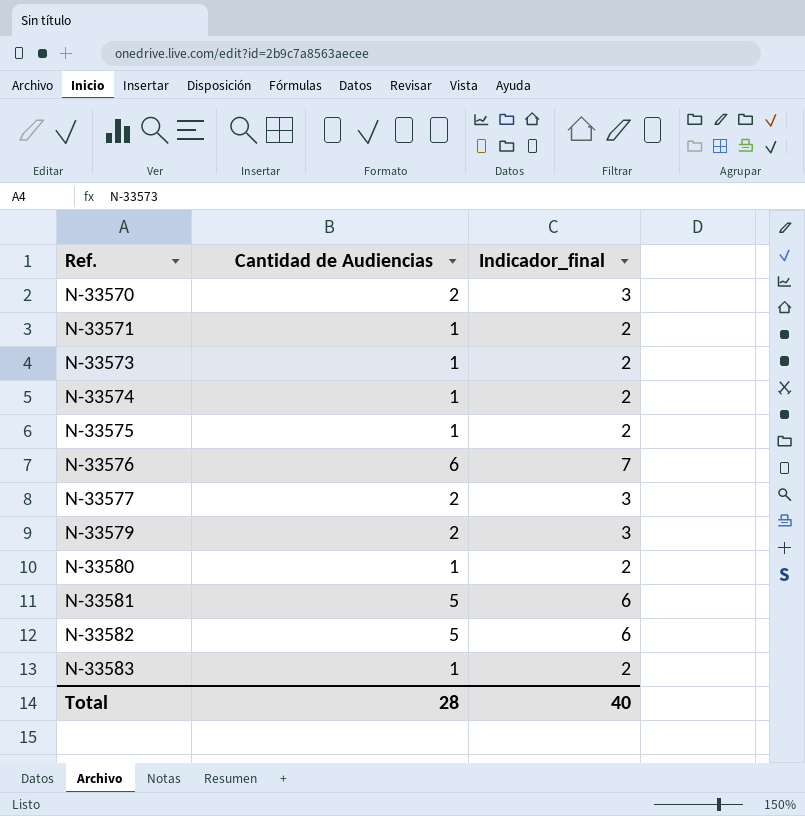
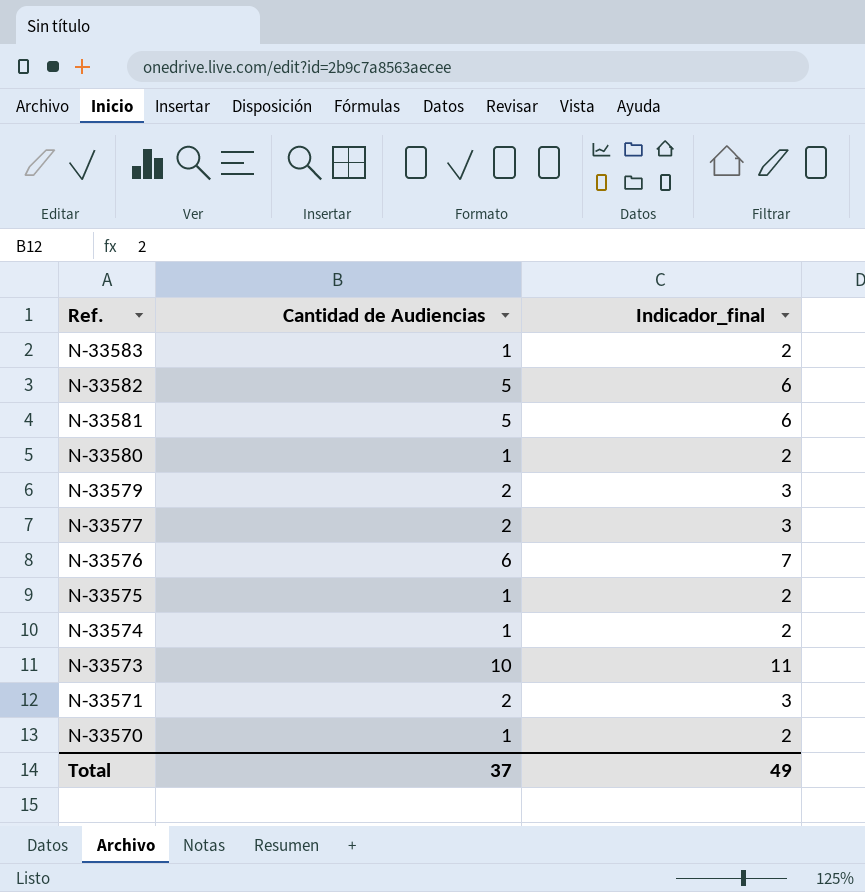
row order: Ref. ascending -> Ref. descending
N-33573 | Cantidad de Audiencias: 1 -> 10
N-33573 | Indicador_final: 2 -> 11
N-33571 | Cantidad de Audiencias: 1 -> 2
N-33571 | Indicador_final: 2 -> 3
N-33570 | Cantidad de Audiencias: 2 -> 1
N-33570 | Indicador_final: 3 -> 2
Total | Cantidad de Audiencias: 28 -> 37
Total | Indicador_final: 40 -> 49

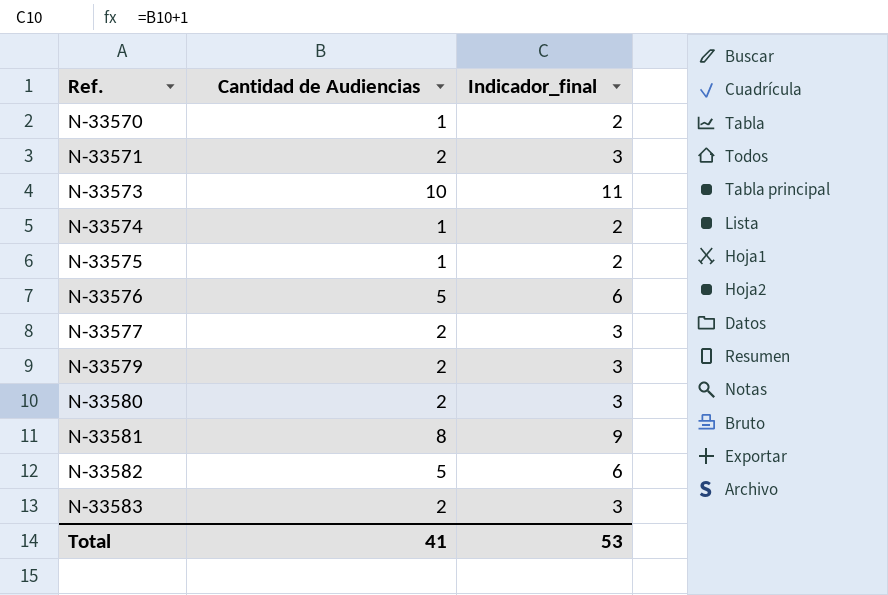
row order: Ref. descending -> Ref. ascending
N-33576 | Cantidad de Audiencias: 6 -> 5
N-33576 | Indicador_final: 7 -> 6
N-33580 | Cantidad de Audiencias: 1 -> 2
N-33580 | Indicador_final: 2 -> 3
N-33581 | Cantidad de Audiencias: 5 -> 8
N-33581 | Indicador_final: 6 -> 9
N-33583 | Cantidad de Audiencias: 1 -> 2
N-33583 | Indicador_final: 2 -> 3
Total | Cantidad de Audiencias: 37 -> 41
Total | Indicador_final: 49 -> 53

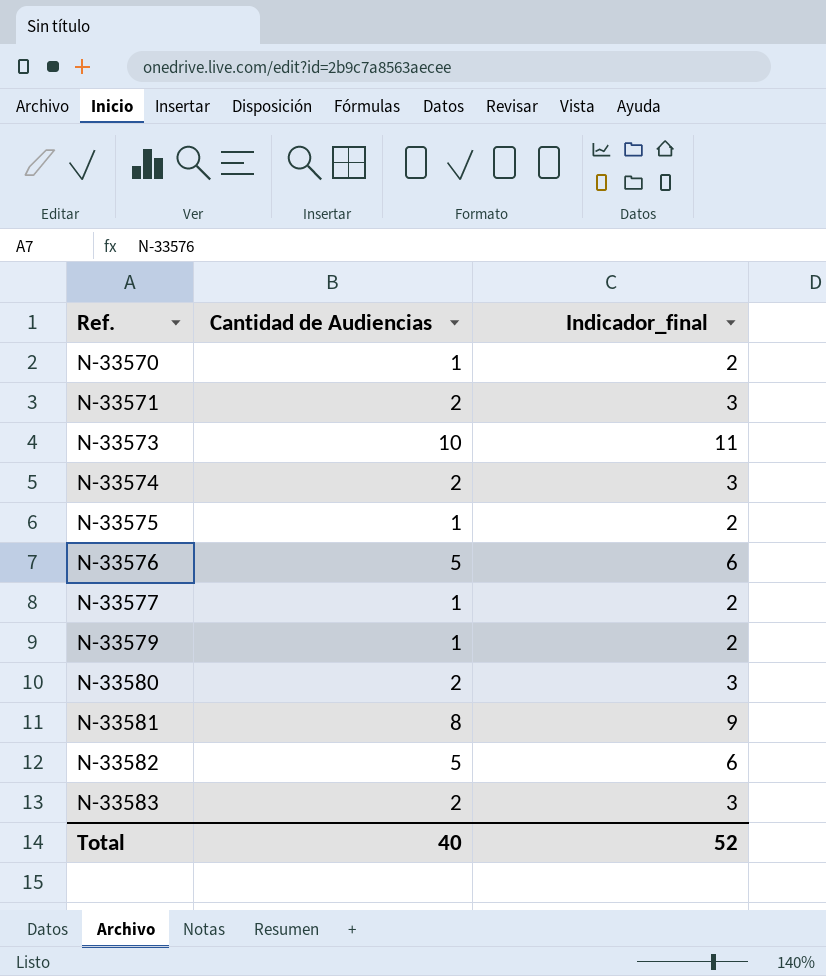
N-33574 | Cantidad de Audiencias: 1 -> 2
N-33574 | Indicador_final: 2 -> 3
N-33577 | Cantidad de Audiencias: 2 -> 1
N-33577 | Indicador_final: 3 -> 2
N-33579 | Cantidad de Audiencias: 2 -> 1
N-33579 | Indicador_final: 3 -> 2
Total | Cantidad de Audiencias: 41 -> 40
Total | Indicador_final: 53 -> 52

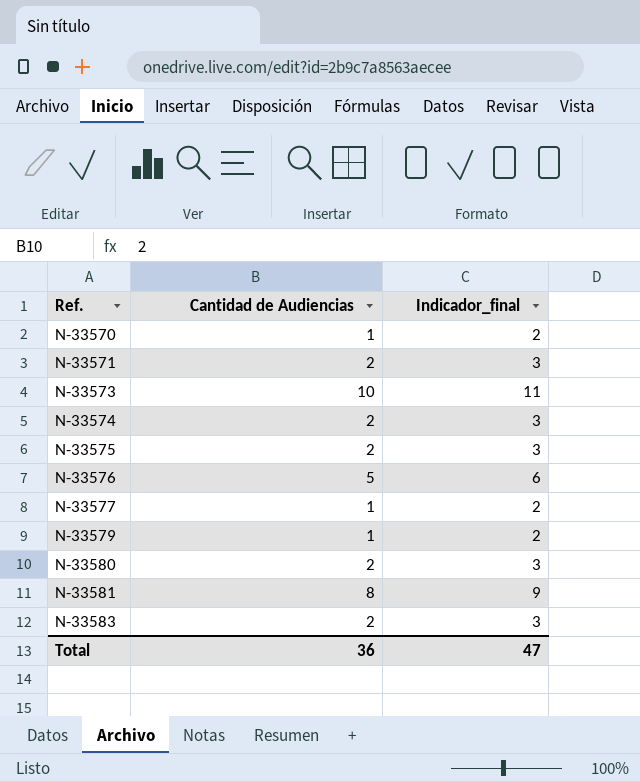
row N-33582: 5 | 6 -> none
N-33575 | Cantidad de Audiencias: 1 -> 2
N-33575 | Indicador_final: 2 -> 3
Total | Cantidad de Audiencias: 40 -> 36
Total | Indicador_final: 52 -> 47

